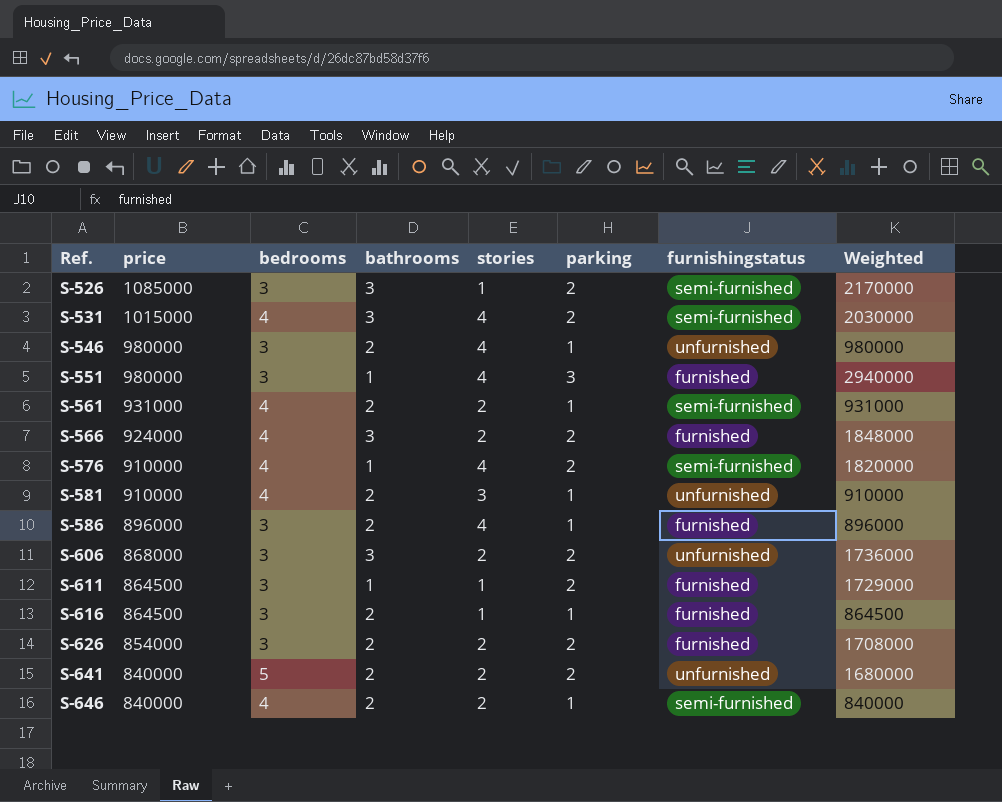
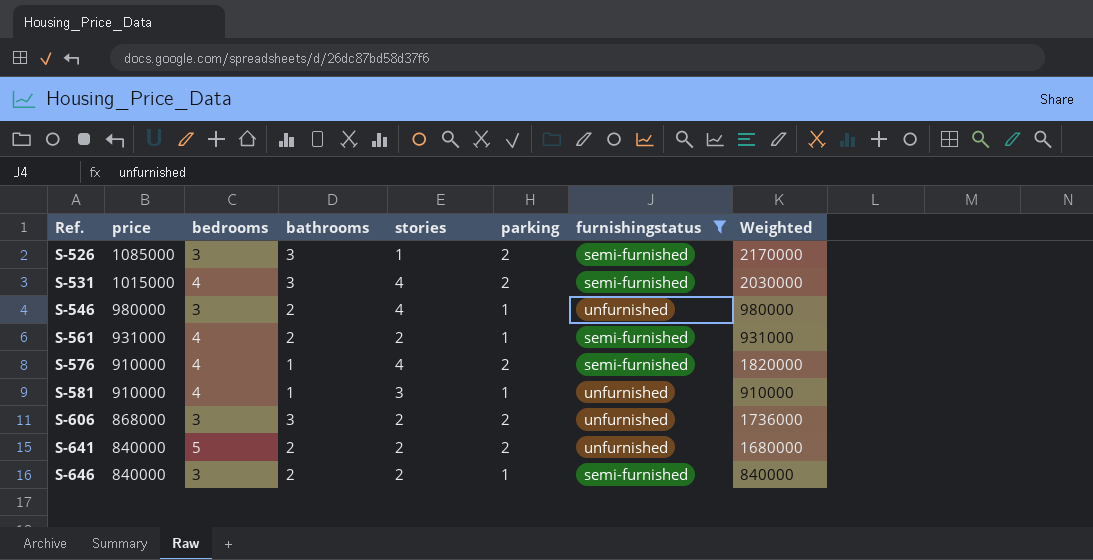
filter: none -> furnishingstatus != furnished
S-581 | bathrooms: 2 -> 1
S-646 | bedrooms: 4 -> 3

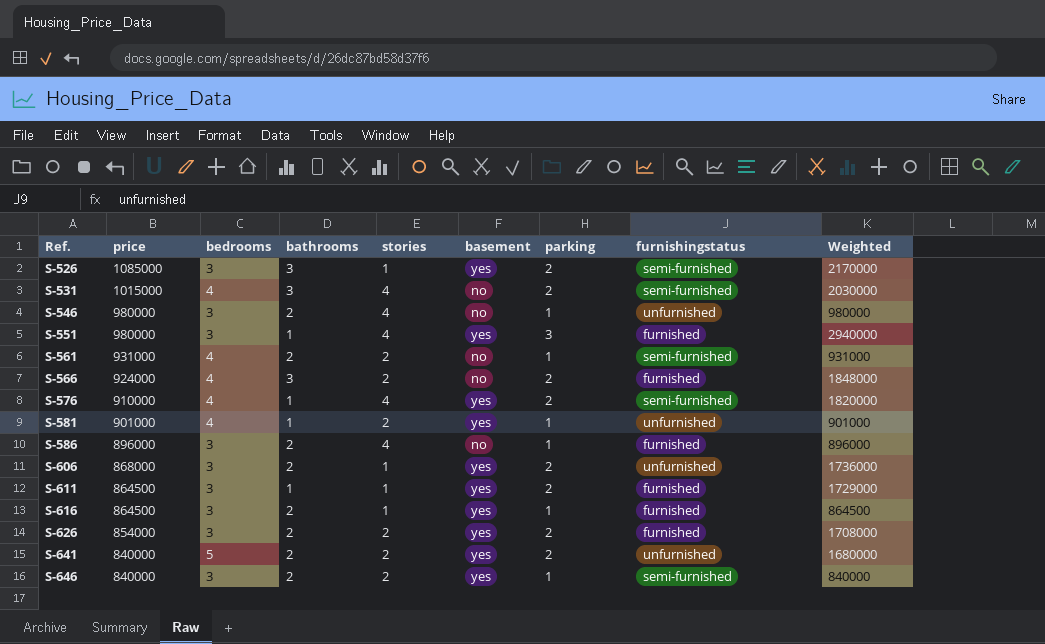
filter: furnishingstatus != furnished -> none
column basement | position: none -> 6
S-581 | price: 910000 -> 901000
S-581 | stories: 3 -> 2
S-581 | Weighted: 910000 -> 901000
S-606 | bathrooms: 3 -> 2
S-606 | stories: 2 -> 1

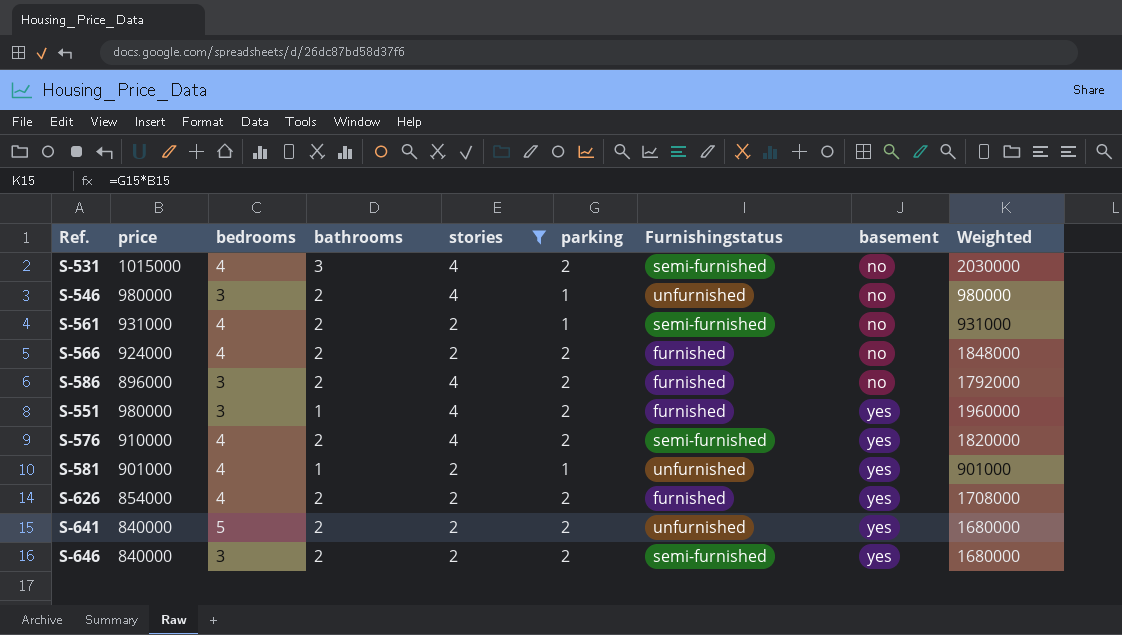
filter: none -> stories != 1
row order: Ref. ascending -> basement ascending
column name: furnishingstatus -> Furnishingstatus
column basement | position: 6 -> 8
S-566 | bathrooms: 3 -> 2
S-586 | parking: 1 -> 2
S-586 | Weighted: 896000 -> 1792000
S-551 | parking: 3 -> 2
S-551 | Weighted: 2940000 -> 1960000
S-576 | bathrooms: 1 -> 2
S-626 | bedrooms: 3 -> 4
S-646 | parking: 1 -> 2
S-646 | Weighted: 840000 -> 1680000

